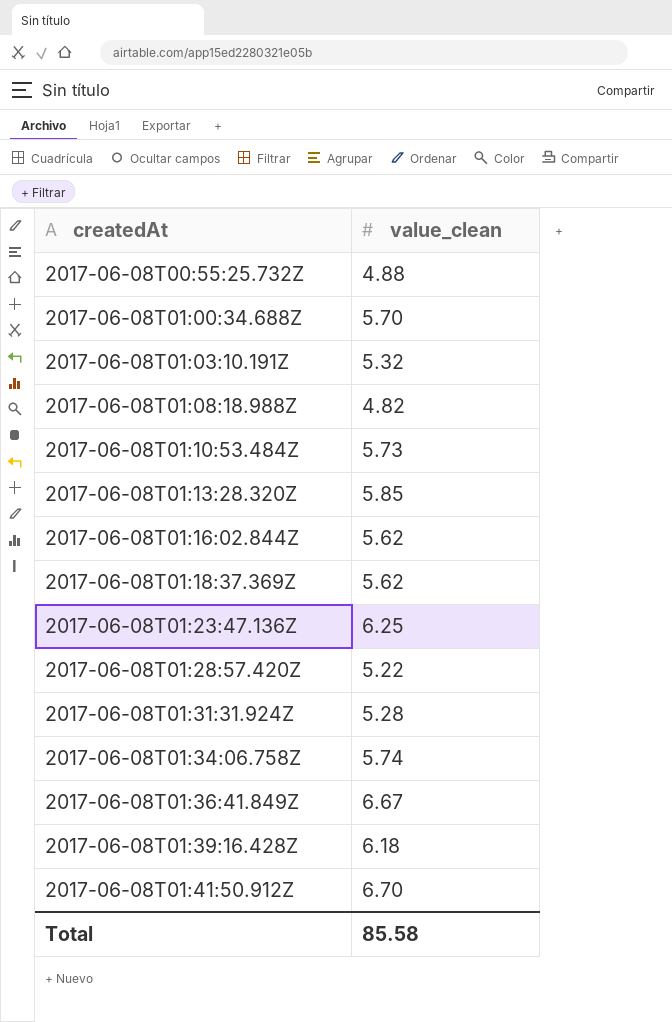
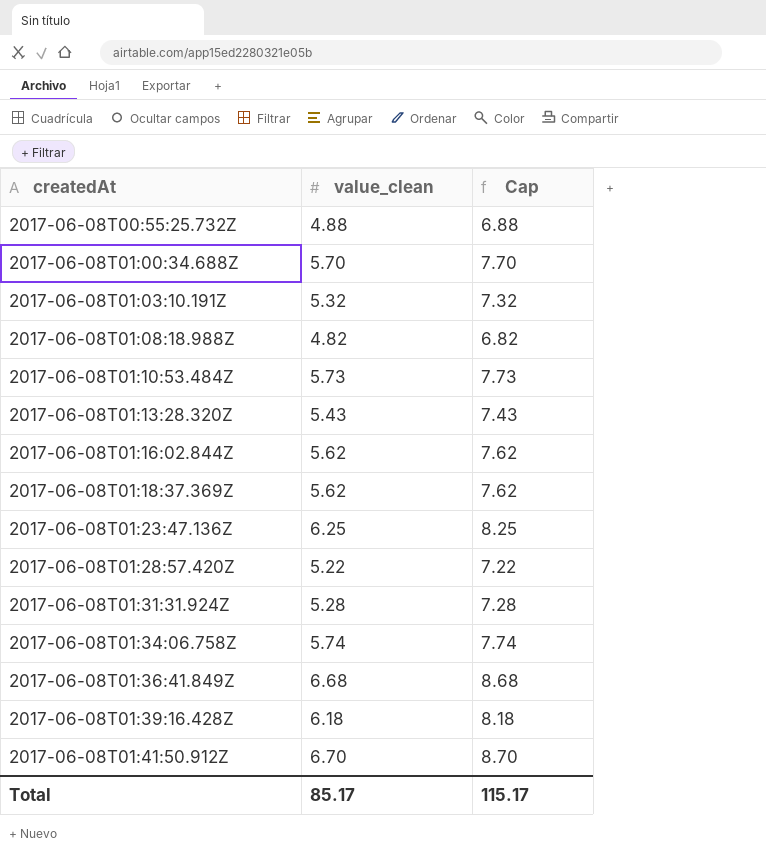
column Cap | formula: none -> [value_clean] + 2
2017-06-08T01:13:28.320Z | value_clean: 5.85 -> 5.43
2017-06-08T01:36:41.849Z | value_clean: 6.67 -> 6.68
Total | value_clean: 85.58 -> 85.17

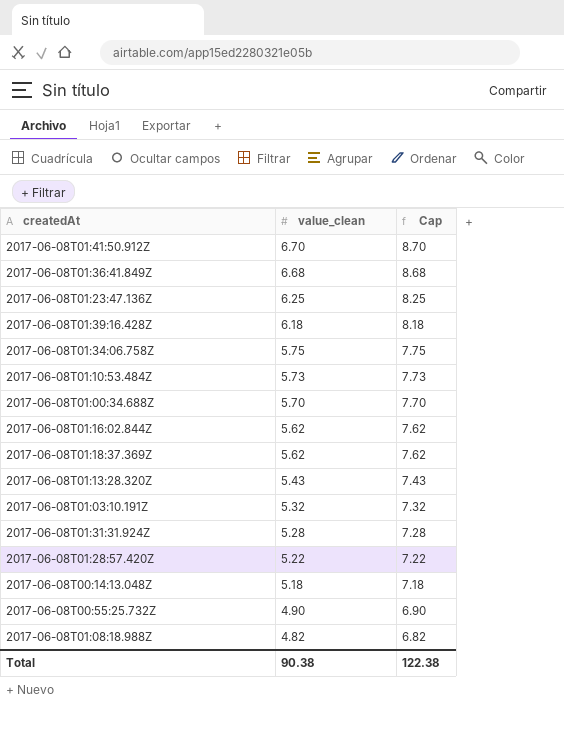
row order: createdAt ascending -> value_clean descending
2017-06-08T01:34:06.758Z | value_clean: 5.74 -> 5.75
2017-06-08T01:34:06.758Z | Cap: 7.74 -> 7.75
row 2017-06-08T00:14:13.048Z: none -> 5.18 | 7.18
2017-06-08T00:55:25.732Z | value_clean: 4.88 -> 4.90
2017-06-08T00:55:25.732Z | Cap: 6.88 -> 6.90
Total | value_clean: 85.17 -> 90.38
Total | Cap: 115.17 -> 122.38

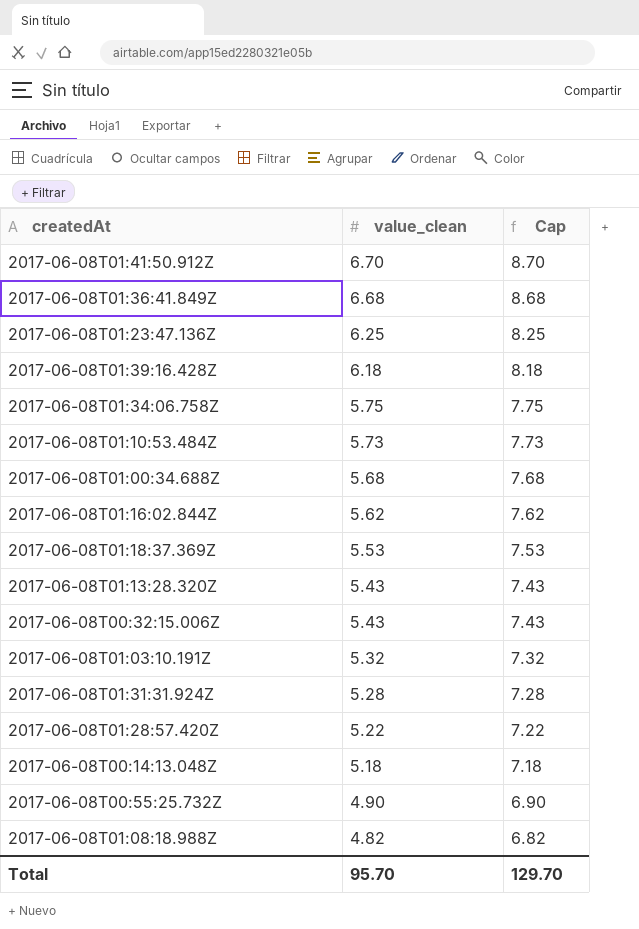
2017-06-08T01:00:34.688Z | value_clean: 5.70 -> 5.68
2017-06-08T01:00:34.688Z | Cap: 7.70 -> 7.68
2017-06-08T01:18:37.369Z | value_clean: 5.62 -> 5.53
2017-06-08T01:18:37.369Z | Cap: 7.62 -> 7.53
row 2017-06-08T00:32:15.006Z: none -> 5.43 | 7.43
Total | value_clean: 90.38 -> 95.70
Total | Cap: 122.38 -> 129.70

